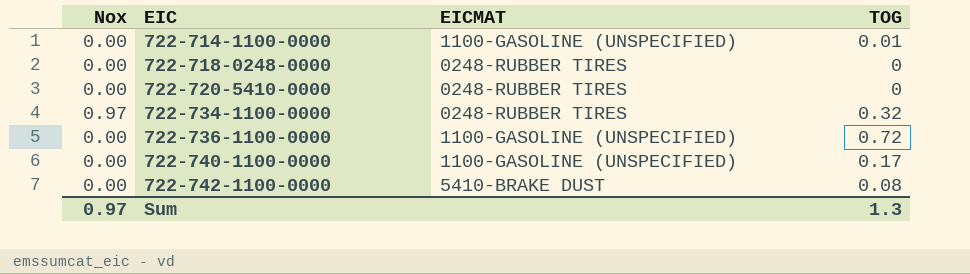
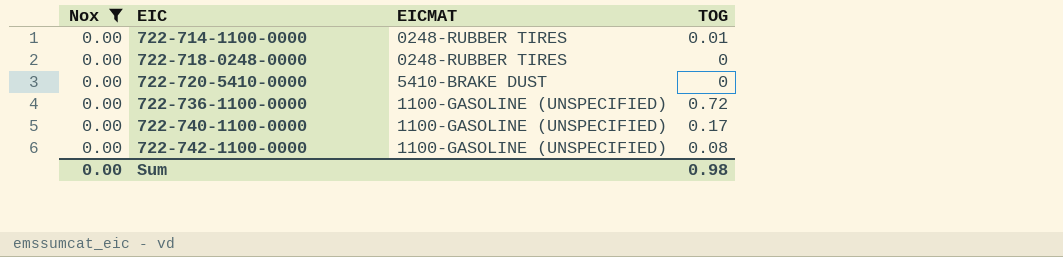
filter: none -> Nox = 0.00
722-714-1100-0000 | EICMAT: 1100-GASOLINE (UNSPECIFIED) -> 0248-RUBBER TIRES
722-720-5410-0000 | EICMAT: 0248-RUBBER TIRES -> 5410-BRAKE DUST
722-742-1100-0000 | EICMAT: 5410-BRAKE DUST -> 1100-GASOLINE (UNSPECIFIED)
Sum | Nox: 0.97 -> 0.00
Sum | TOG: 1.3 -> 0.98

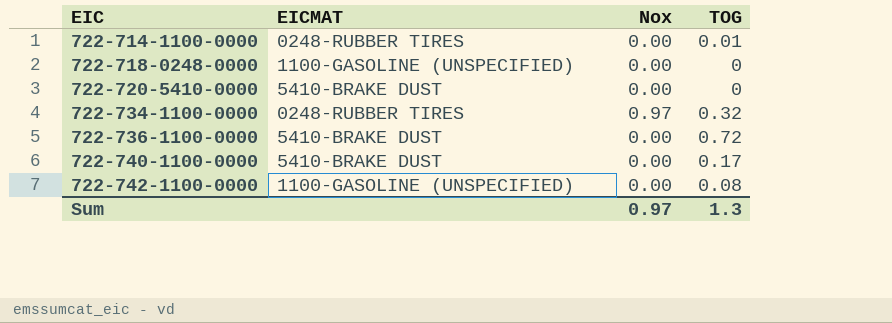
filter: Nox = 0.00 -> none
column Nox | position: 1 -> 3
722-718-0248-0000 | EICMAT: 0248-RUBBER TIRES -> 1100-GASOLINE (UNSPECIFIED)
722-736-1100-0000 | EICMAT: 1100-GASOLINE (UNSPECIFIED) -> 5410-BRAKE DUST
722-740-1100-0000 | EICMAT: 1100-GASOLINE (UNSPECIFIED) -> 5410-BRAKE DUST
Sum | Nox: 0.00 -> 0.97
Sum | TOG: 0.98 -> 1.3

